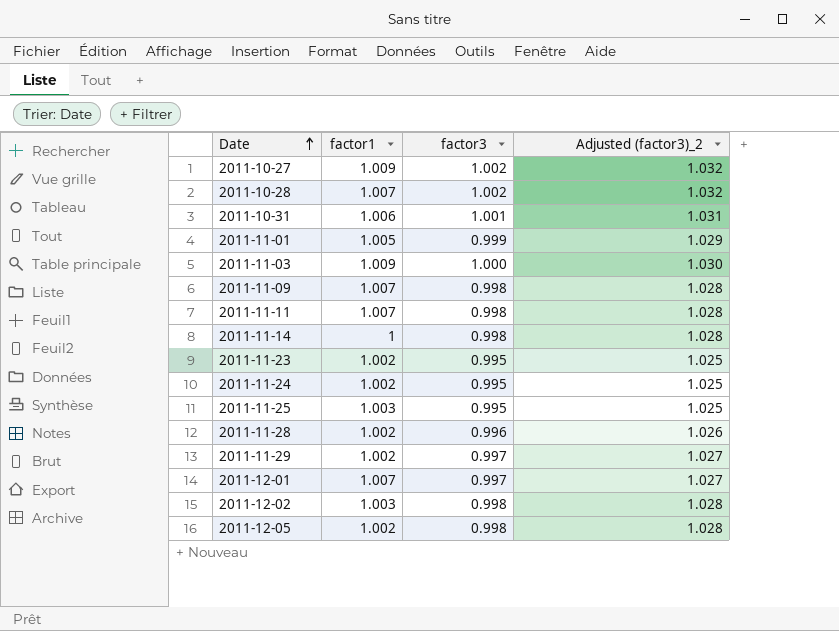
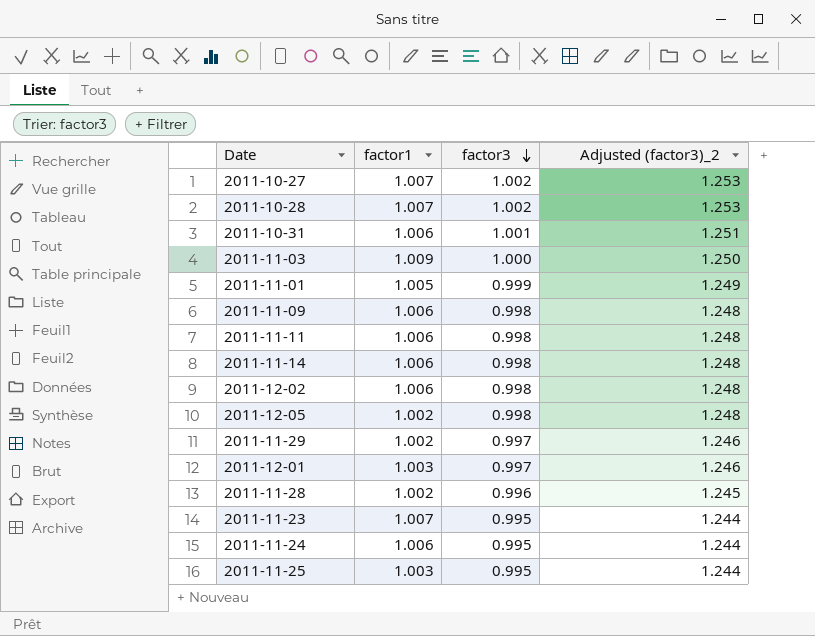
row order: Date ascending -> factor3 descending
column Adjusted (factor3)_2 | formula: [factor3] * 1.03 -> [factor3] * 1.25
2011-10-27 | factor1: 1.009 -> 1.007
2011-11-09 | factor1: 1.007 -> 1.006
2011-11-11 | factor1: 1.007 -> 1.006
2011-11-14 | factor1: 1 -> 1.006
2011-12-02 | factor1: 1.003 -> 1.006
2011-12-01 | factor1: 1.007 -> 1.003
2011-11-23 | factor1: 1.002 -> 1.007
2011-11-24 | factor1: 1.002 -> 1.006

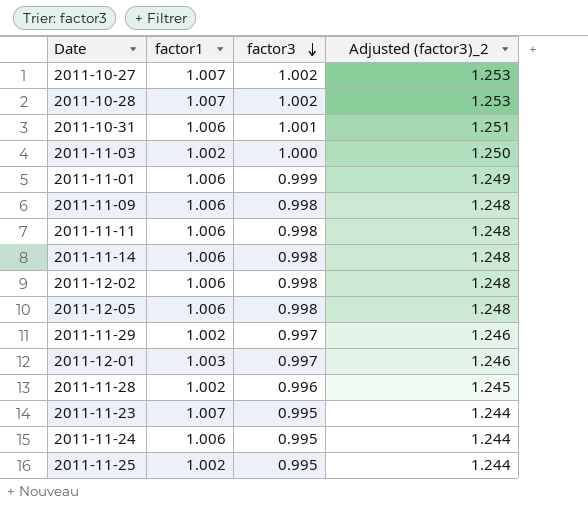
2011-11-03 | factor1: 1.009 -> 1.002
2011-11-01 | factor1: 1.005 -> 1.006
2011-12-05 | factor1: 1.002 -> 1.006
2011-11-25 | factor1: 1.003 -> 1.002

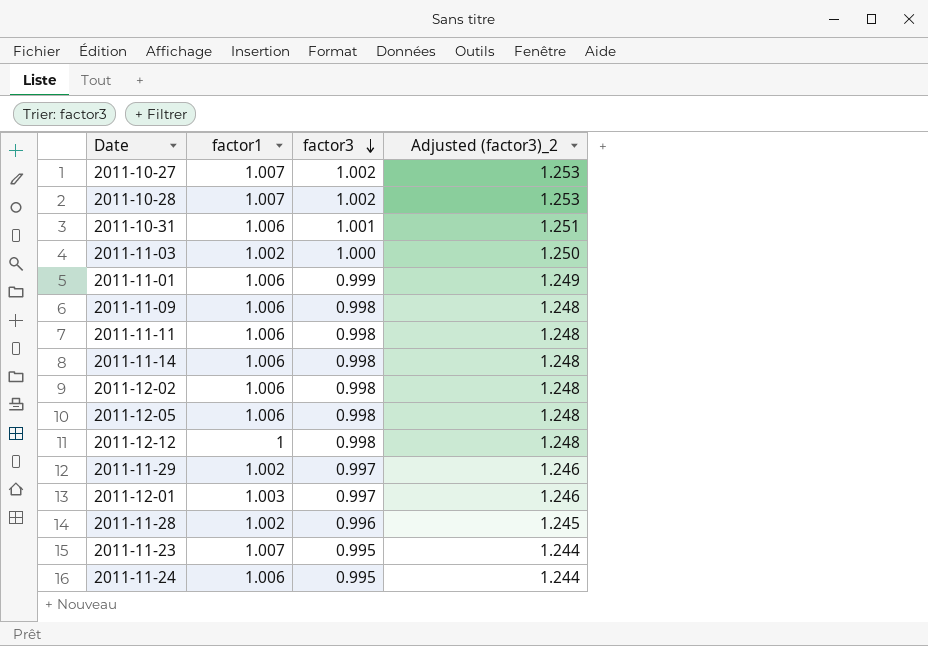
row 2011-11-25: 1.002 | 0.995 | 1.244 -> none
row 2011-12-12: none -> 1 | 0.998 | 1.248

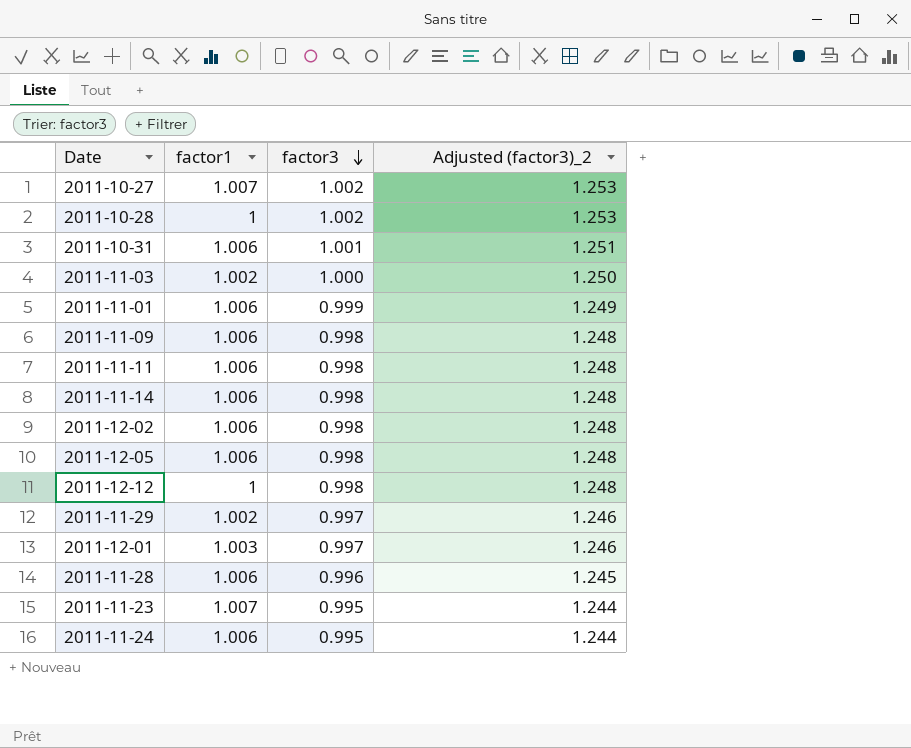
2011-10-28 | factor1: 1.007 -> 1
2011-11-28 | factor1: 1.002 -> 1.006

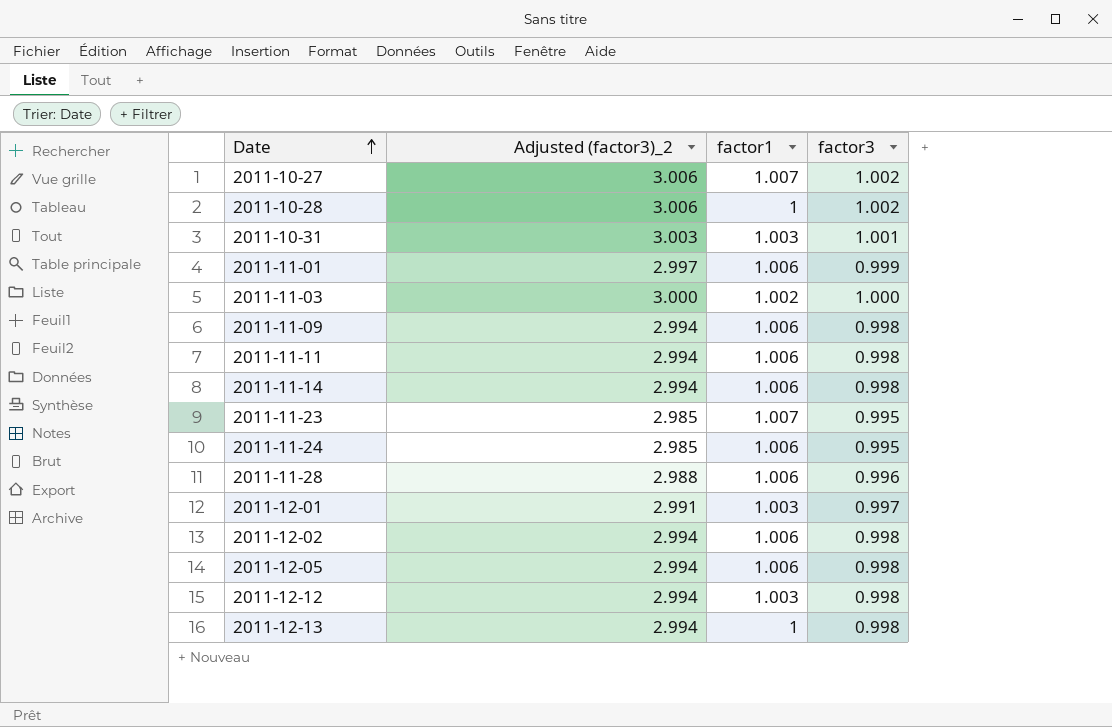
row order: factor3 descending -> Date ascending
column Adjusted (factor3)_2 | formula: [factor3] * 1.25 -> [factor3] * 3
column Adjusted (factor3)_2 | position: 4 -> 2
row 2011-11-29: 1.002 | 0.997 | 1.246 -> none
2011-10-31 | factor1: 1.006 -> 1.003
2011-12-12 | factor1: 1 -> 1.003
row 2011-12-13: none -> 2.994 | 1 | 0.998

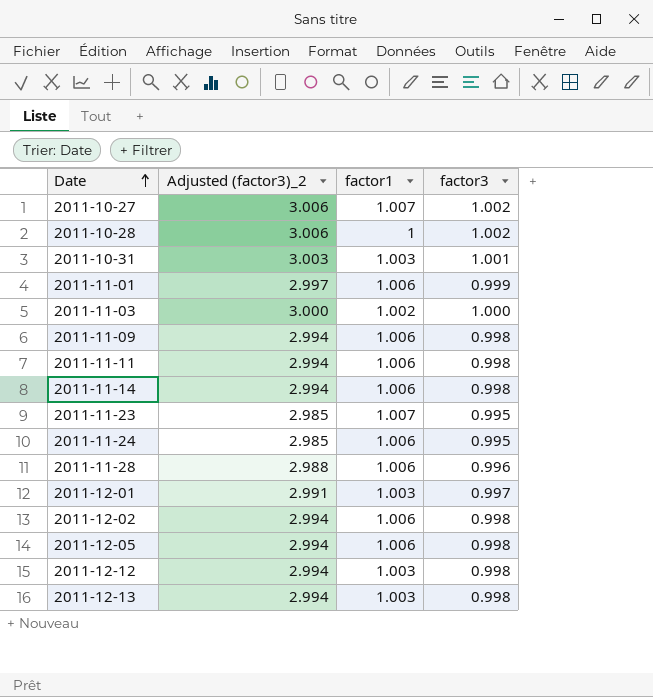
2011-12-13 | factor1: 1 -> 1.003

